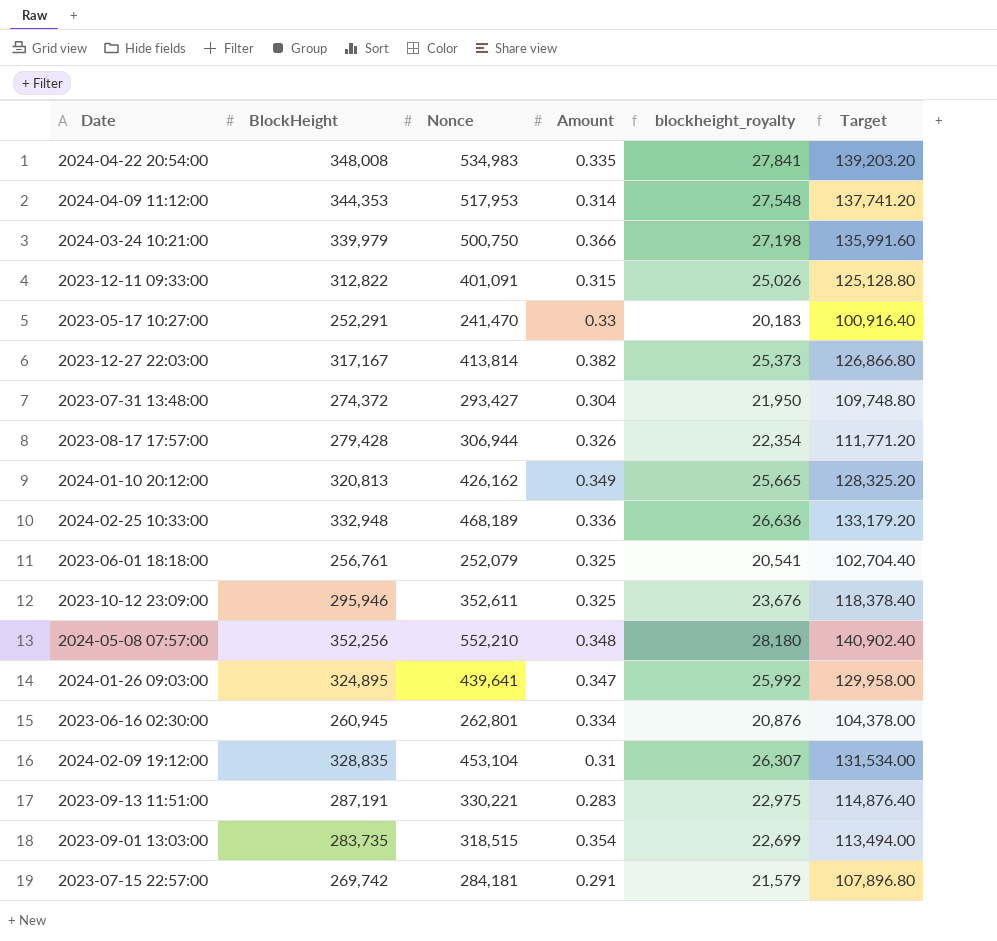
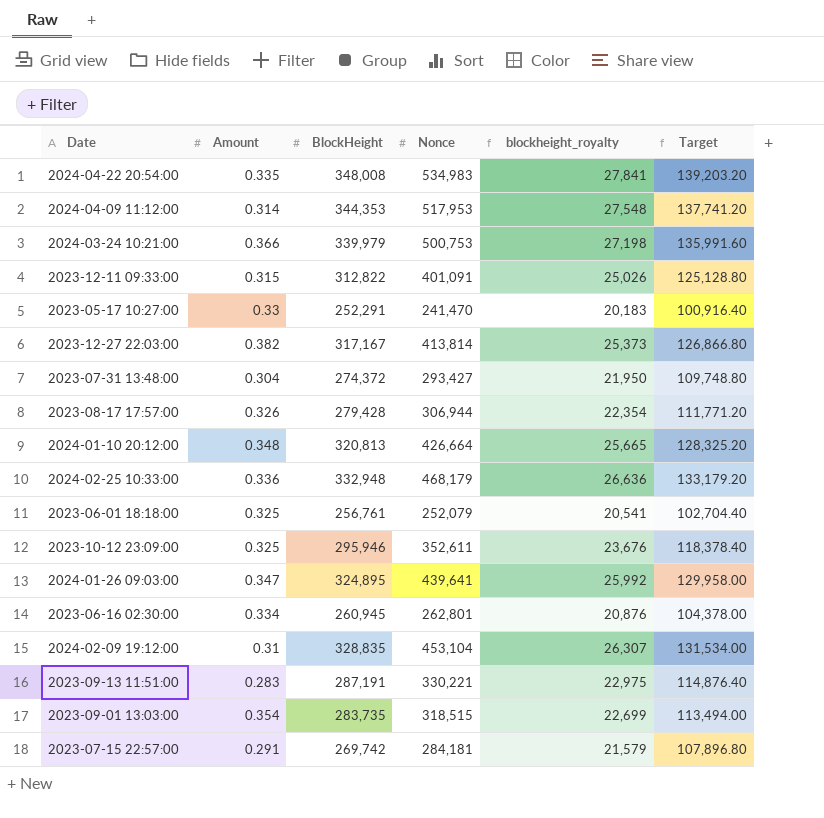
column Amount | position: 4 -> 2
row 2024-05-08 07:57:00: 352,256 | 552,210 | 0.348 | 28,180 | 140,902.40 -> none
2024-03-24 10:21:00 | Nonce: 500,750 -> 500,753
2024-01-10 20:12:00 | Amount: 0.349 -> 0.348
2024-01-10 20:12:00 | Nonce: 426,162 -> 426,664
2024-02-25 10:33:00 | Nonce: 468,189 -> 468,179

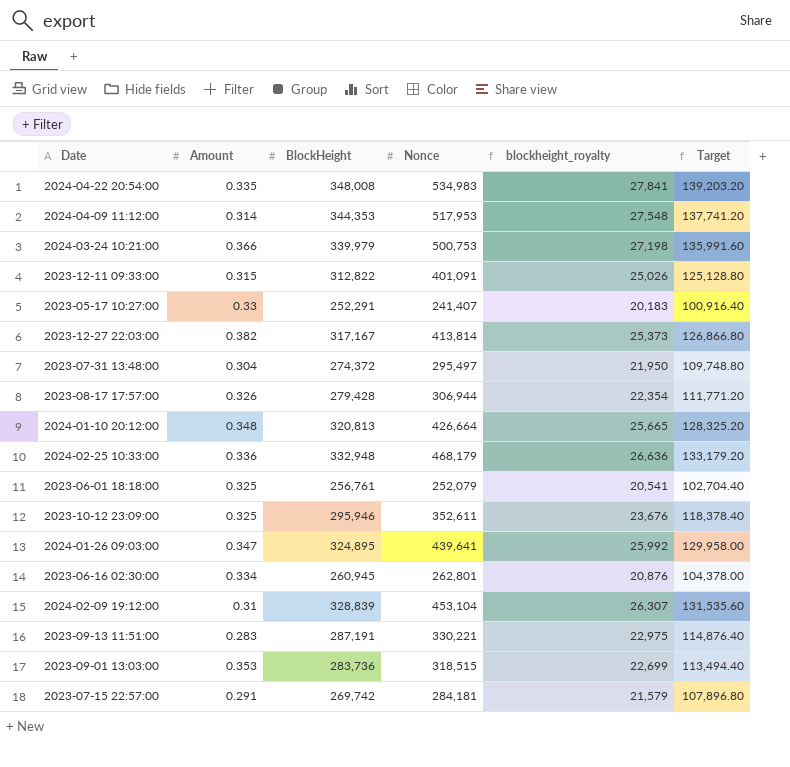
2023-05-17 10:27:00 | Nonce: 241,470 -> 241,407
2023-07-31 13:48:00 | Nonce: 293,427 -> 295,497
2024-02-09 19:12:00 | BlockHeight: 328,835 -> 328,839
2024-02-09 19:12:00 | Target: 131,534.00 -> 131,535.60
2023-09-01 13:03:00 | Amount: 0.354 -> 0.353
2023-09-01 13:03:00 | BlockHeight: 283,735 -> 283,736
2023-09-01 13:03:00 | Target: 113,494.00 -> 113,494.40

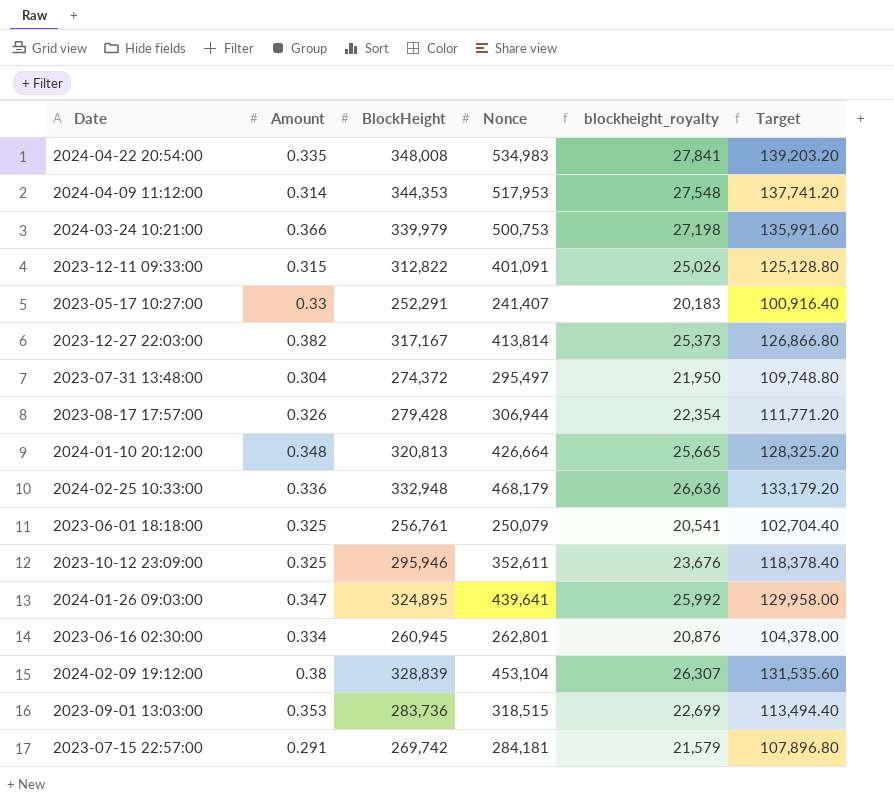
row 2023-09-13 11:51:00: 0.283 | 287,191 | 330,221 | 22,975 | 114,876.40 -> none
2023-06-01 18:18:00 | Nonce: 252,079 -> 250,079
2024-02-09 19:12:00 | Amount: 0.31 -> 0.38

